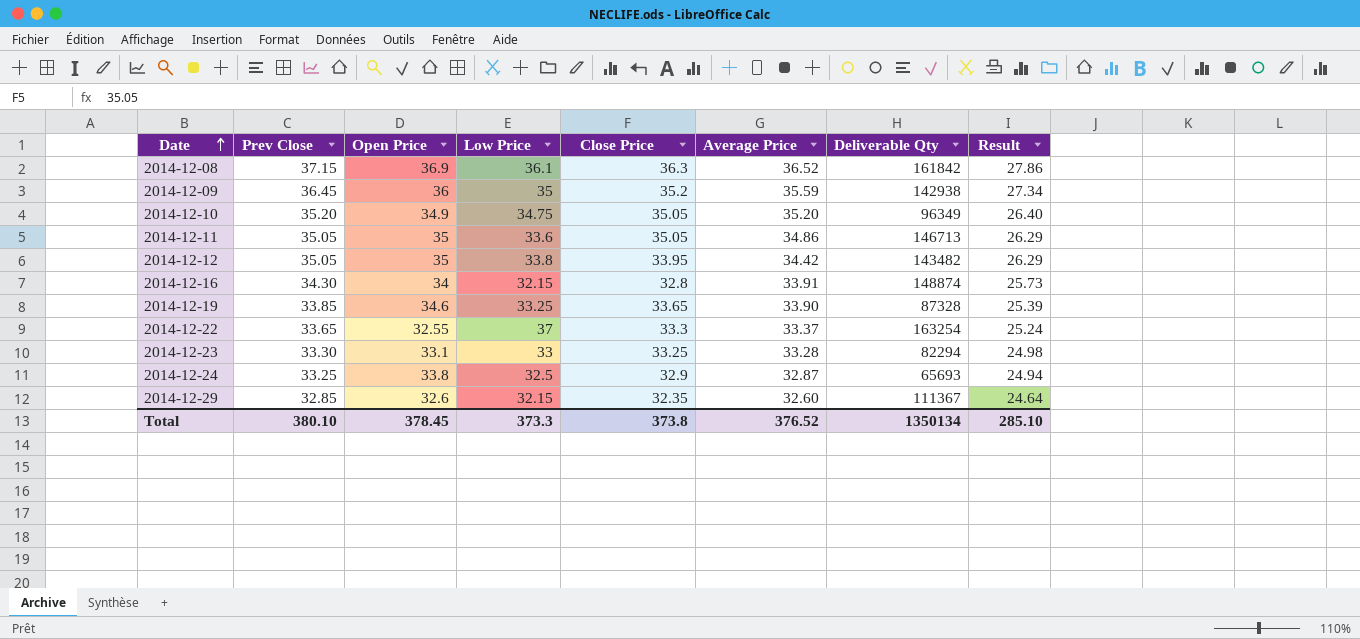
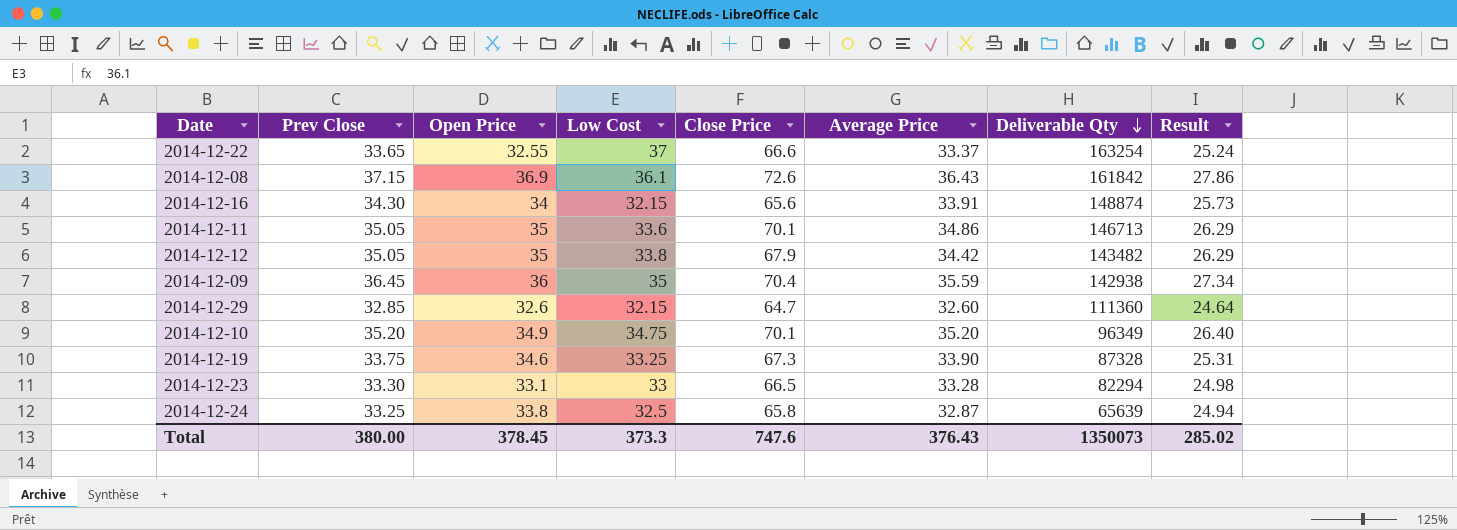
row order: Date ascending -> Deliverable Qty descending
column name: Low Price -> Low Cost
2014-12-22 | Close Price: 33.3 -> 66.6
2014-12-08 | Close Price: 36.3 -> 72.6
2014-12-08 | Average Price: 36.52 -> 36.43
2014-12-16 | Close Price: 32.8 -> 65.6
2014-12-11 | Close Price: 35.05 -> 70.1
2014-12-12 | Close Price: 33.95 -> 67.9
2014-12-09 | Close Price: 35.2 -> 70.4
2014-12-29 | Close Price: 32.35 -> 64.7
2014-12-29 | Deliverable Qty: 111367 -> 111360
2014-12-10 | Close Price: 35.05 -> 70.1
2014-12-19 | Prev Close: 33.85 -> 33.75
2014-12-19 | Close Price: 33.65 -> 67.3
2014-12-19 | Result: 25.39 -> 25.31
2014-12-23 | Close Price: 33.25 -> 66.5
2014-12-24 | Close Price: 32.9 -> 65.8
2014-12-24 | Deliverable Qty: 65693 -> 65639
Total | Prev Close: 380.10 -> 380.00
Total | Close Price: 373.8 -> 747.6
Total | Average Price: 376.52 -> 376.43
Total | Deliverable Qty: 1350134 -> 1350073
Total | Result: 285.10 -> 285.02

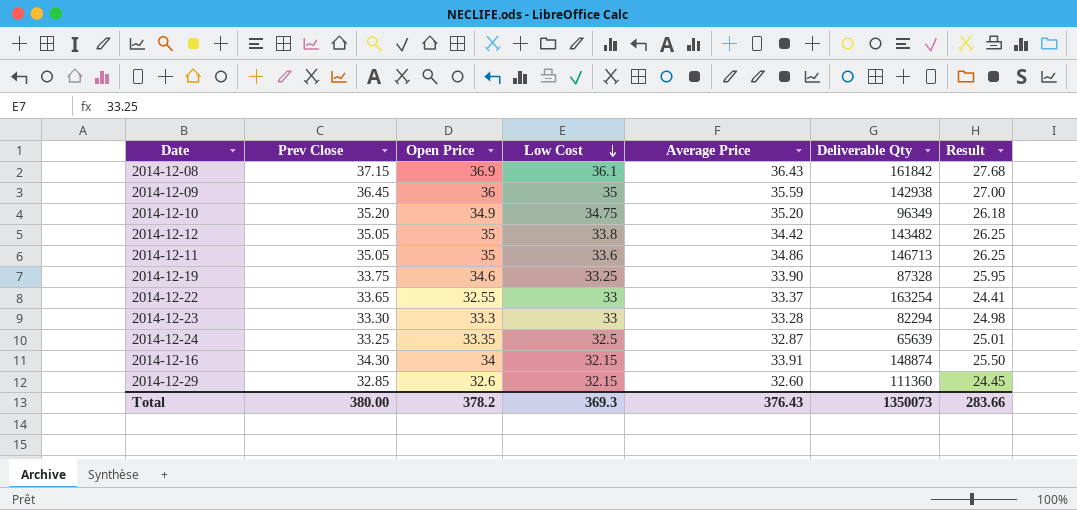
row order: Deliverable Qty descending -> Low Cost descending
column Close Price | position: 5 -> none
column Result | formula: [Prev Close] * 0.75 -> [Open Price] * 0.75
2014-12-22 | Low Cost: 37 -> 33
2014-12-23 | Open Price: 33.1 -> 33.3
2014-12-24 | Open Price: 33.8 -> 33.35
Total | Open Price: 378.45 -> 378.2
Total | Low Cost: 373.3 -> 369.3
Total | Result: 285.02 -> 283.66

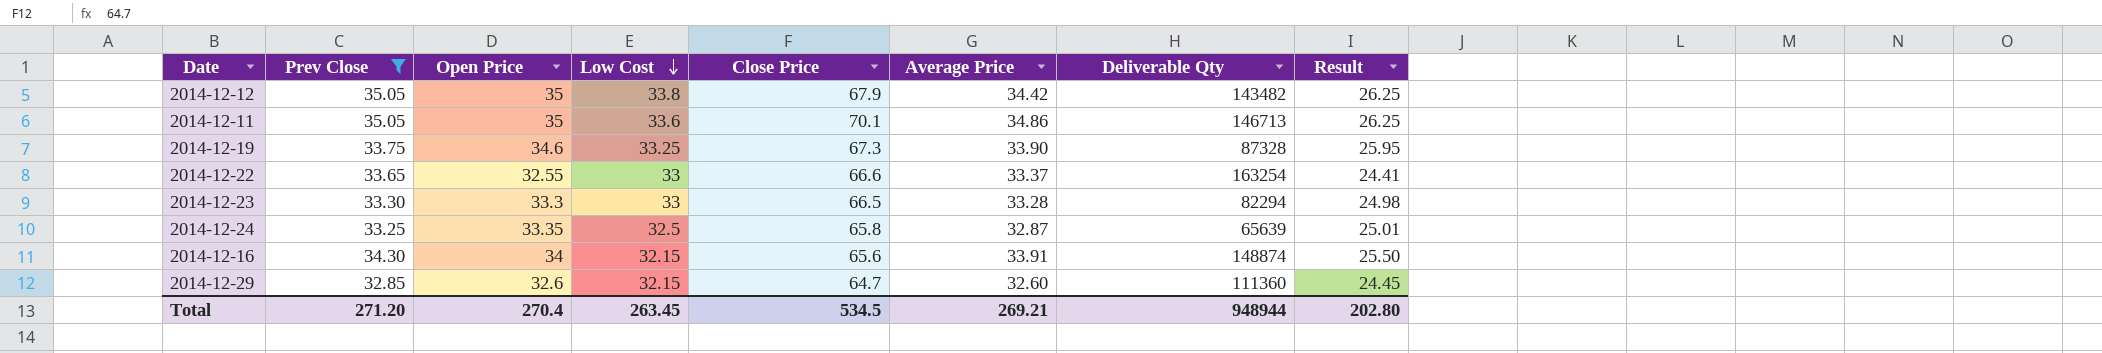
filter: none -> Prev Close <= 35.05
column Close Price | position: none -> 5
Total | Prev Close: 380.00 -> 271.20
Total | Open Price: 378.2 -> 270.4
Total | Low Cost: 369.3 -> 263.45
Total | Average Price: 376.43 -> 269.21
Total | Deliverable Qty: 1350073 -> 948944
Total | Result: 283.66 -> 202.80

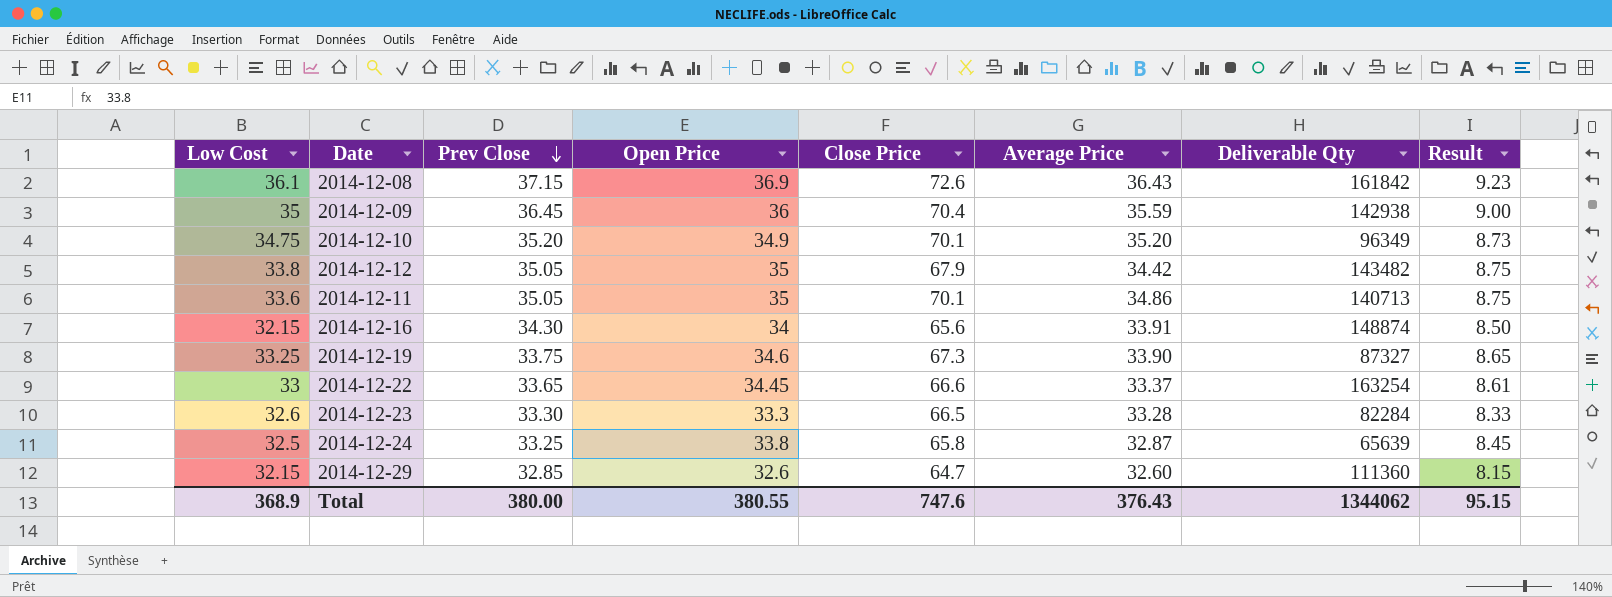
filter: Prev Close <= 35.05 -> none
row order: Low Cost descending -> Prev Close descending
column Low Cost | position: 4 -> 1
column Result | formula: [Open Price] * 0.75 -> [Open Price] * 0.25
2014-12-11 | Deliverable Qty: 146713 -> 140713
2014-12-19 | Deliverable Qty: 87328 -> 87327
2014-12-22 | Open Price: 32.55 -> 34.45
2014-12-23 | Low Cost: 33 -> 32.6
2014-12-23 | Deliverable Qty: 82294 -> 82284
2014-12-24 | Open Price: 33.35 -> 33.8
Total | Low Cost: 263.45 -> 368.9
Total | Prev Close: 271.20 -> 380.00
Total | Open Price: 270.4 -> 380.55
Total | Close Price: 534.5 -> 747.6
Total | Average Price: 269.21 -> 376.43
Total | Deliverable Qty: 948944 -> 1344062
Total | Result: 202.80 -> 95.15

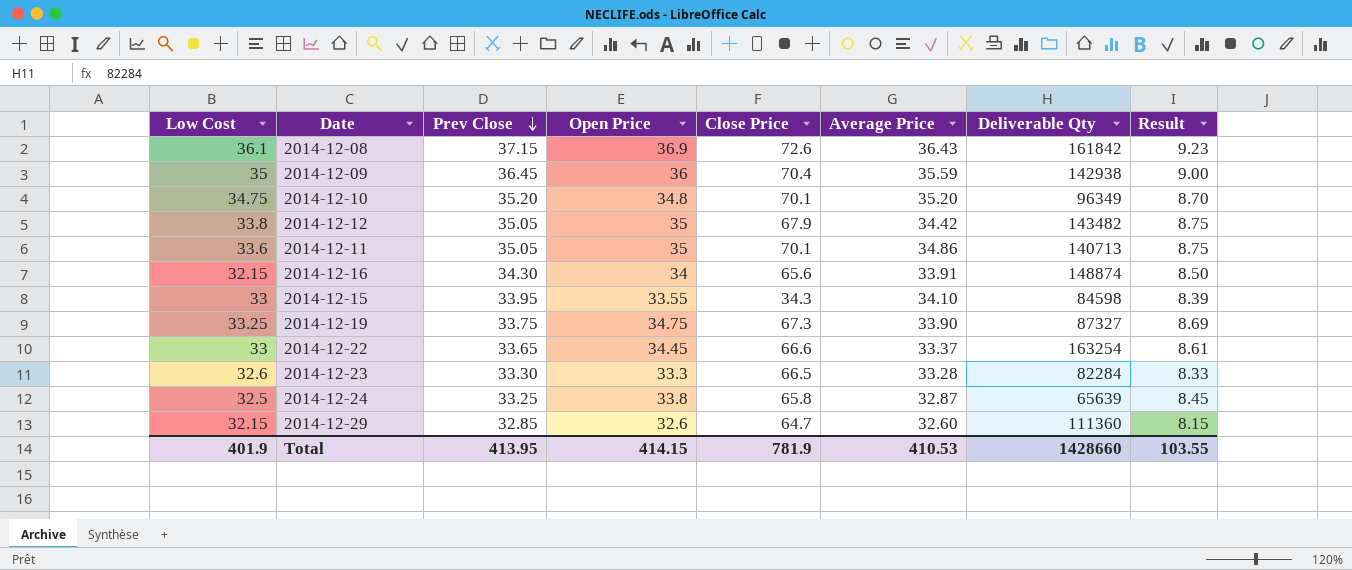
2014-12-10 | Open Price: 34.9 -> 34.8
2014-12-10 | Result: 8.73 -> 8.70
row 2014-12-15: none -> 33 | 33.95 | 33.55 | 34.3 | 34.10 | 84598 | 8.39
2014-12-19 | Open Price: 34.6 -> 34.75
2014-12-19 | Result: 8.65 -> 8.69
Total | Low Cost: 368.9 -> 401.9
Total | Prev Close: 380.00 -> 413.95
Total | Open Price: 380.55 -> 414.15
Total | Close Price: 747.6 -> 781.9
Total | Average Price: 376.43 -> 410.53
Total | Deliverable Qty: 1344062 -> 1428660
Total | Result: 95.15 -> 103.55

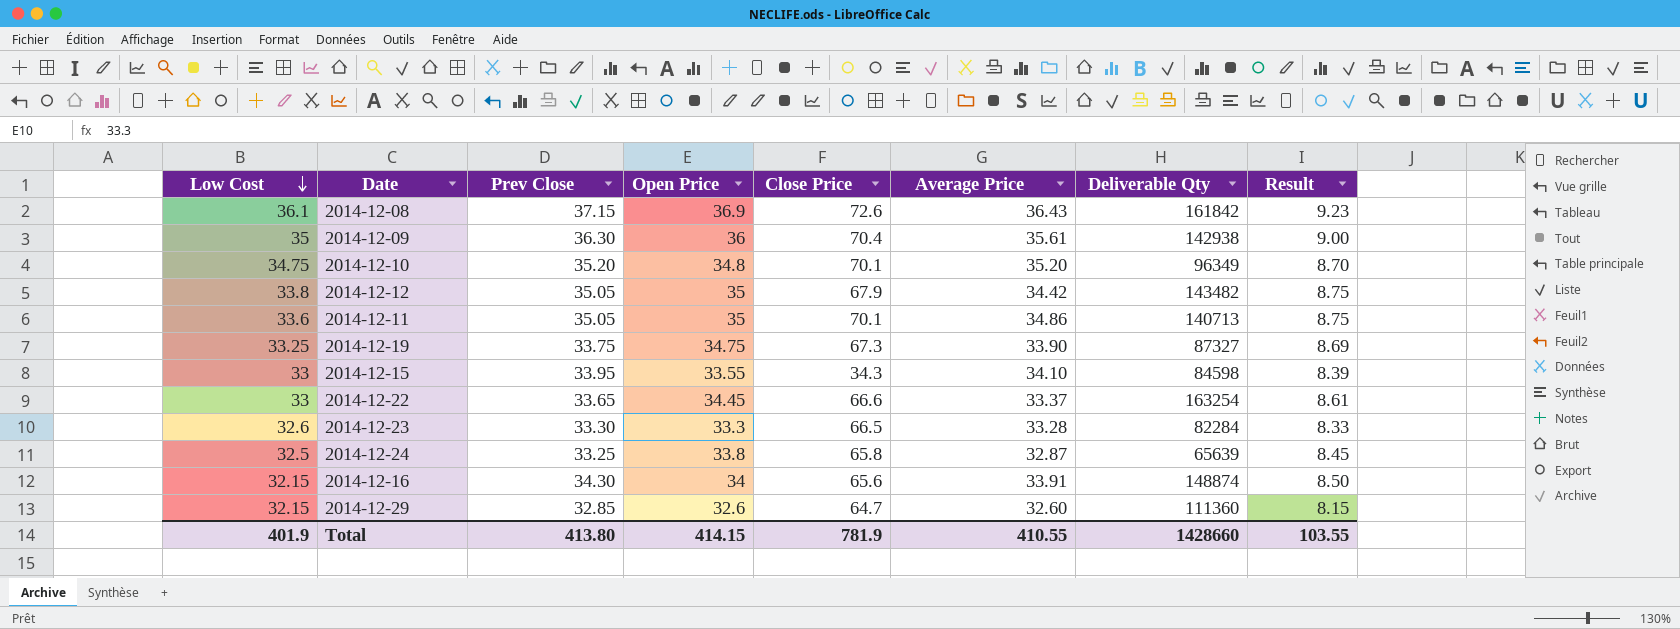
row order: Prev Close descending -> Low Cost descending
2014-12-09 | Prev Close: 36.45 -> 36.30
2014-12-09 | Average Price: 35.59 -> 35.61
Total | Prev Close: 413.95 -> 413.80
Total | Average Price: 410.53 -> 410.55

